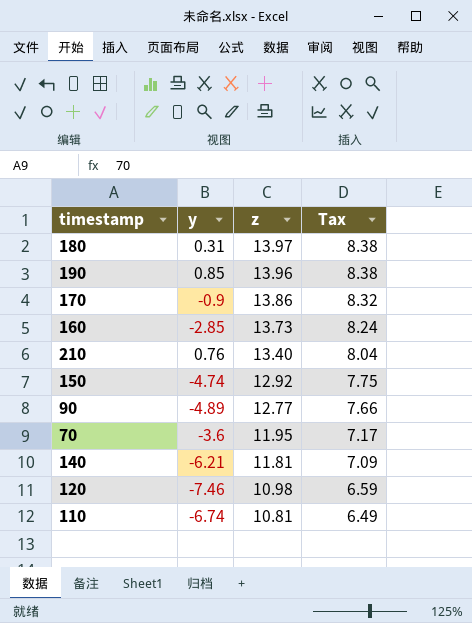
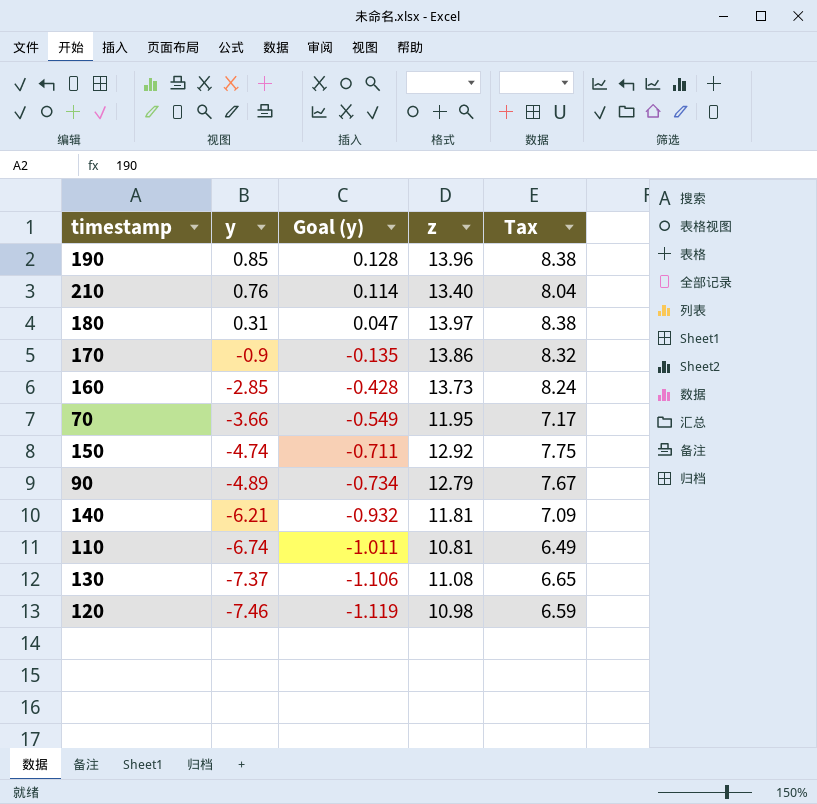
row order: z descending -> y descending
column Goal (y) | formula: none -> [y] * 0.15
70 | y: -3.6 -> -3.66
90 | z: 12.77 -> 12.79
90 | Tax: 7.66 -> 7.67
row 130: none -> -7.37 | -1.106 | 11.08 | 6.65

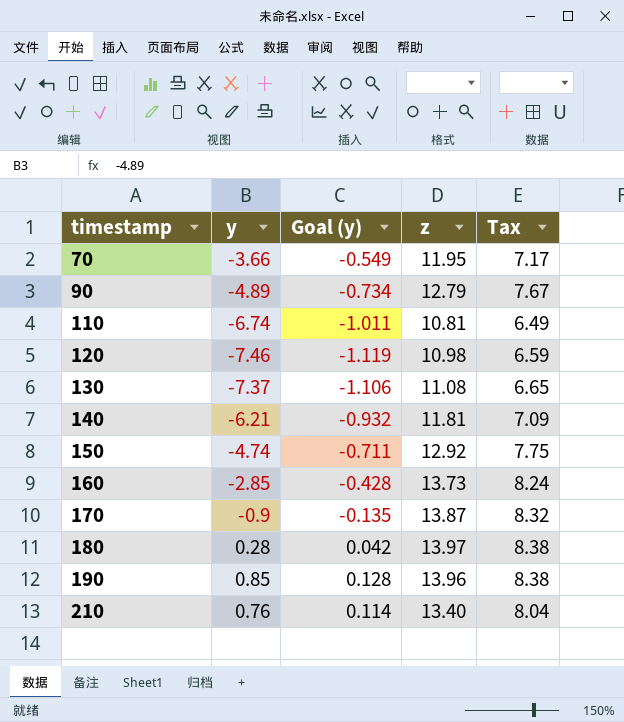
row order: y descending -> timestamp ascending
170 | z: 13.86 -> 13.87
180 | y: 0.31 -> 0.28
180 | Goal (y): 0.047 -> 0.042

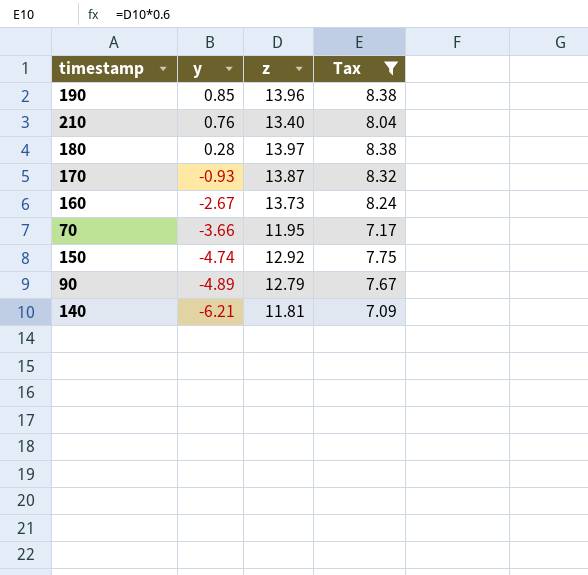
filter: none -> Tax >= 7.09
row order: timestamp ascending -> y descending
column Goal (y) | formula: [y] * 0.15 -> none
170 | y: -0.9 -> -0.93
160 | y: -2.85 -> -2.67

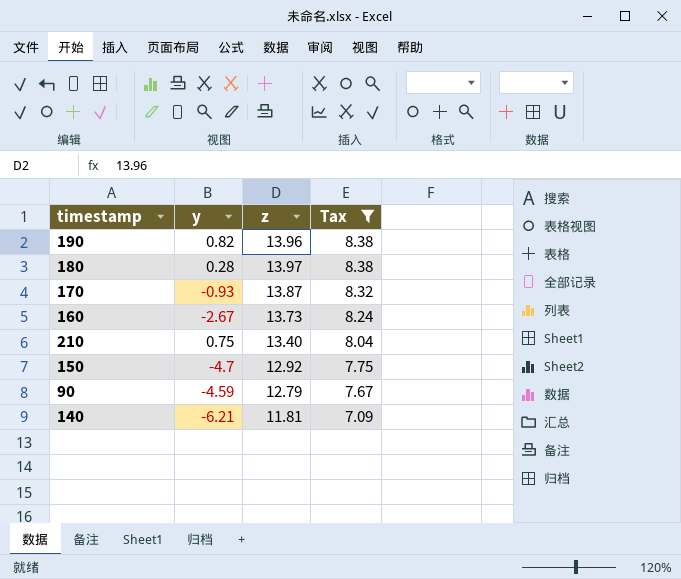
row order: y descending -> Tax descending
row 70: -3.66 | 11.95 | 7.17 -> none
190 | y: 0.85 -> 0.82
210 | y: 0.76 -> 0.75
150 | y: -4.74 -> -4.7
90 | y: -4.89 -> -4.59

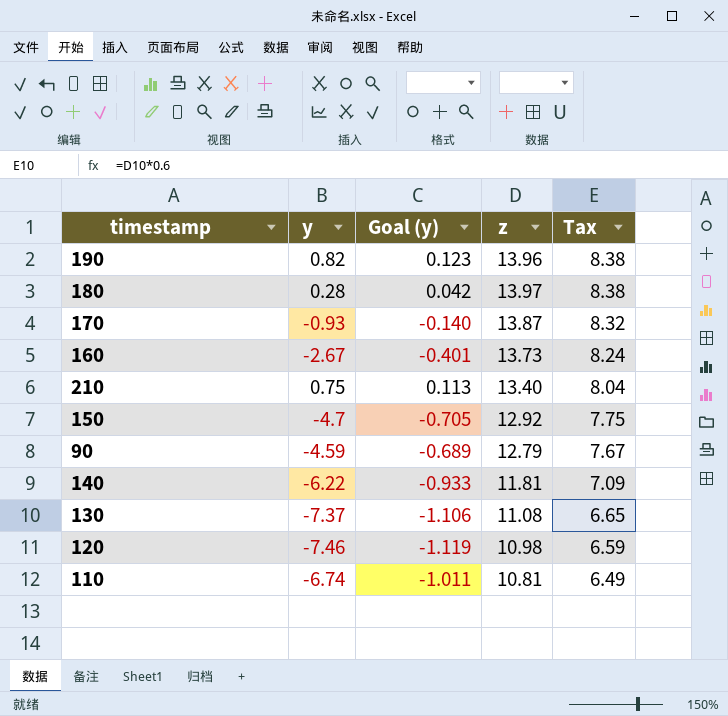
filter: Tax >= 7.09 -> none
column Goal (y) | formula: none -> [y] * 0.15
140 | y: -6.21 -> -6.22

